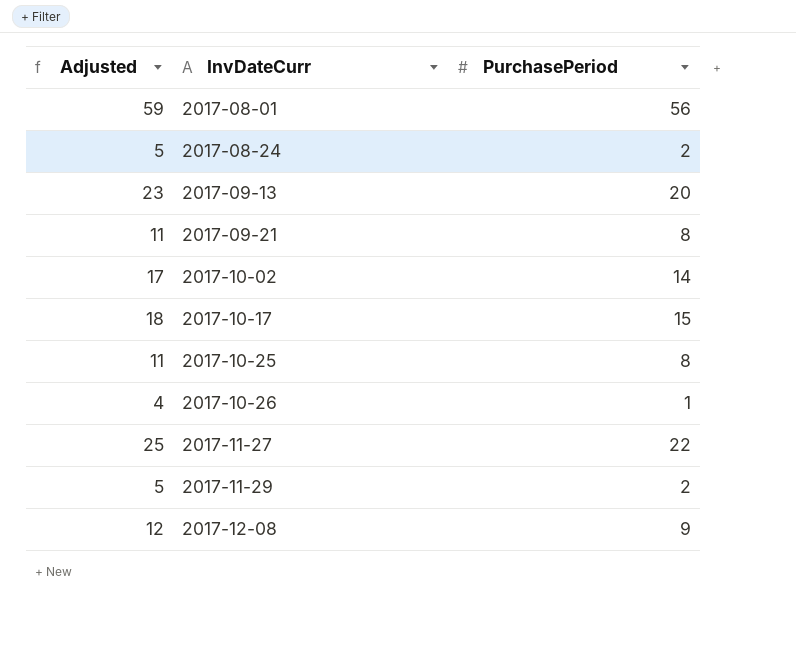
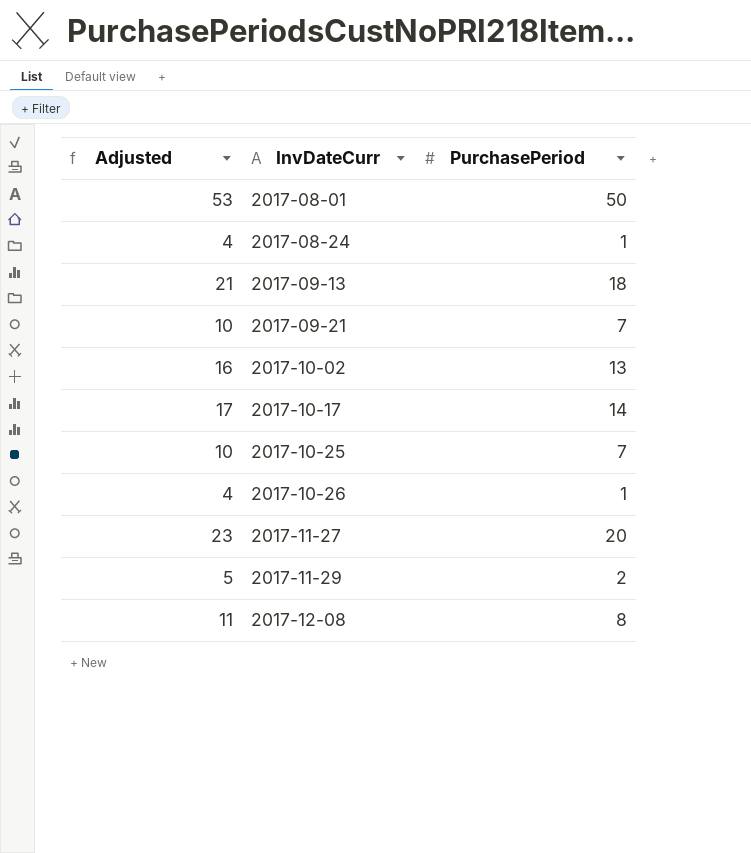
2017-08-01 | Adjusted: 59 -> 53
2017-08-01 | PurchasePeriod: 56 -> 50
2017-08-24 | Adjusted: 5 -> 4
2017-08-24 | PurchasePeriod: 2 -> 1
2017-09-13 | Adjusted: 23 -> 21
2017-09-13 | PurchasePeriod: 20 -> 18
2017-09-21 | Adjusted: 11 -> 10
2017-09-21 | PurchasePeriod: 8 -> 7
2017-10-02 | Adjusted: 17 -> 16
2017-10-02 | PurchasePeriod: 14 -> 13
2017-10-17 | Adjusted: 18 -> 17
2017-10-17 | PurchasePeriod: 15 -> 14
2017-10-25 | Adjusted: 11 -> 10
2017-10-25 | PurchasePeriod: 8 -> 7
2017-11-27 | Adjusted: 25 -> 23
2017-11-27 | PurchasePeriod: 22 -> 20
2017-12-08 | Adjusted: 12 -> 11
2017-12-08 | PurchasePeriod: 9 -> 8

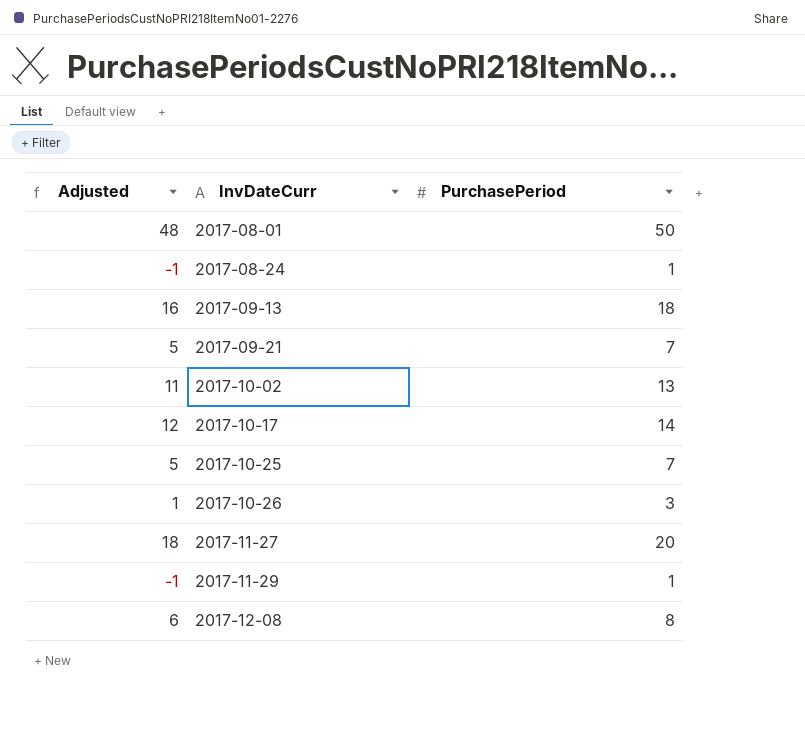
column Adjusted | formula: [PurchasePeriod] + 3 -> [PurchasePeriod] - 2
2017-10-26 | PurchasePeriod: 1 -> 3
2017-11-29 | PurchasePeriod: 2 -> 1

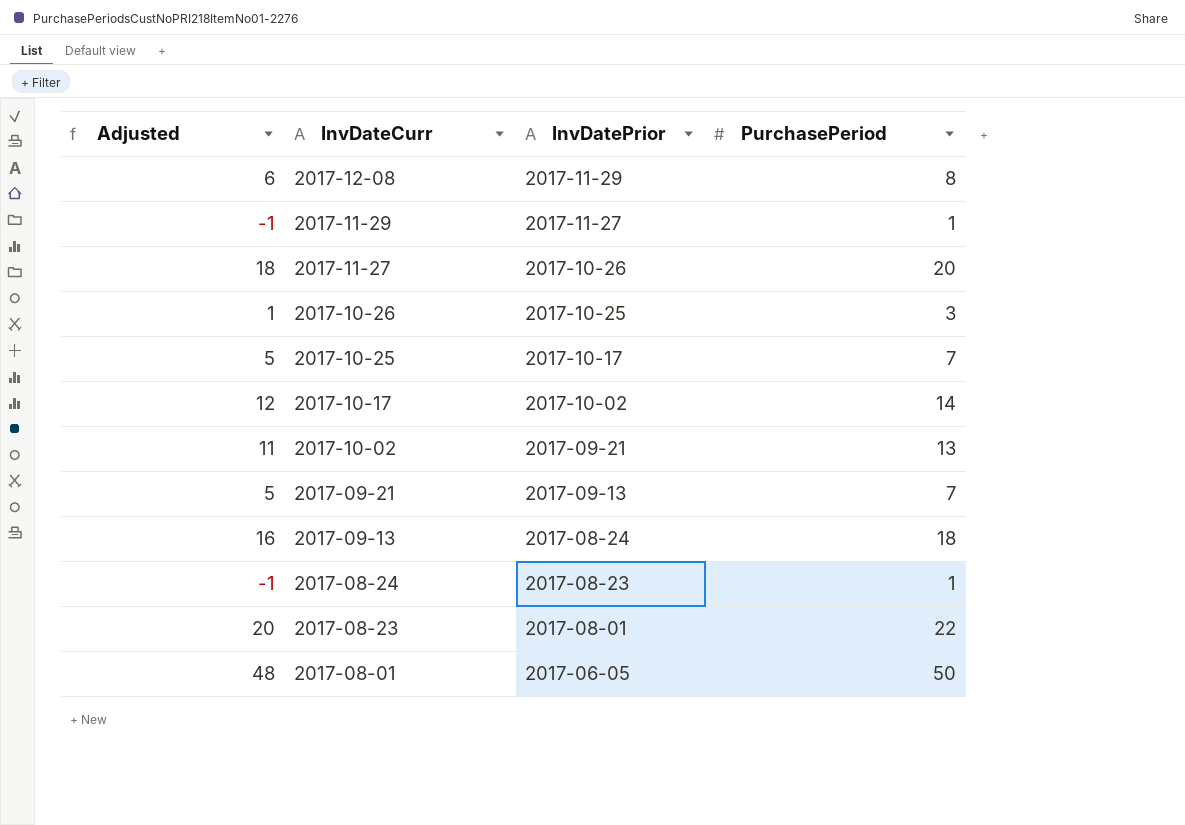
row order: InvDateCurr ascending -> InvDateCurr descending
column InvDatePrior | position: none -> 3
row 2017-08-23: none -> 20 | 2017-08-01 | 22

